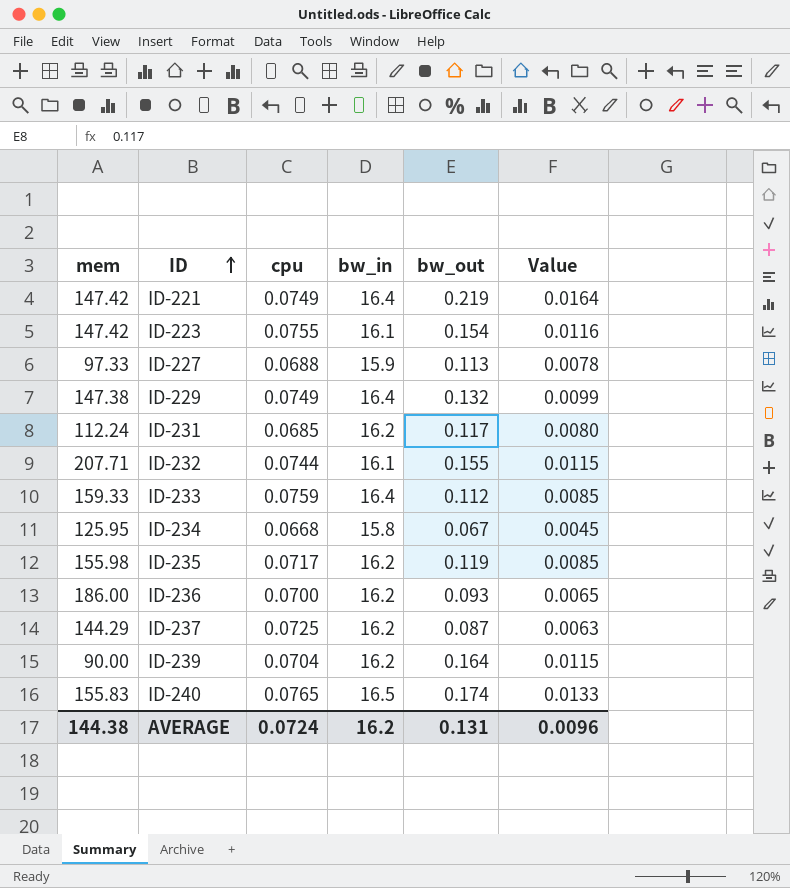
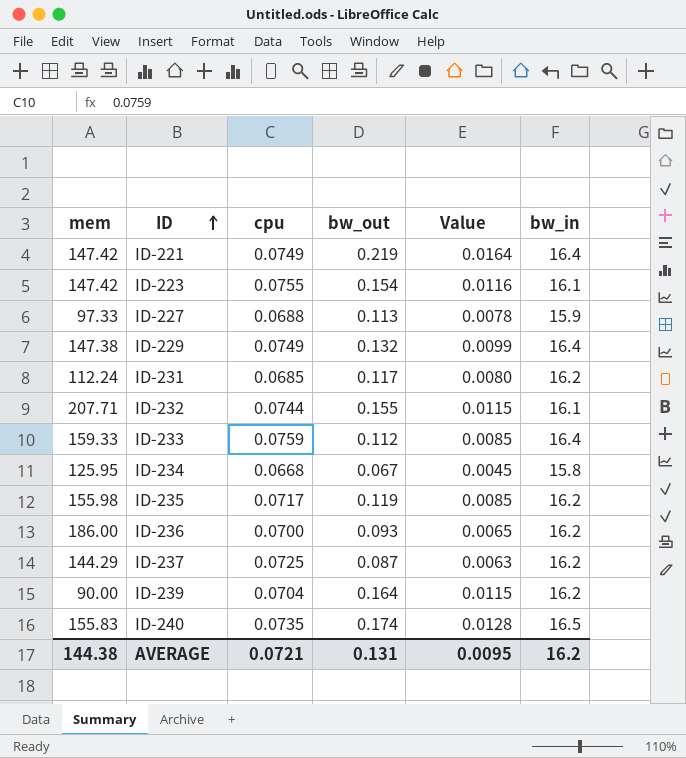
column bw_in | position: 4 -> 6
ID-240 | cpu: 0.0765 -> 0.0735
ID-240 | Value: 0.0133 -> 0.0128
AVERAGE | cpu: 0.0724 -> 0.0721
AVERAGE | Value: 0.0096 -> 0.0095

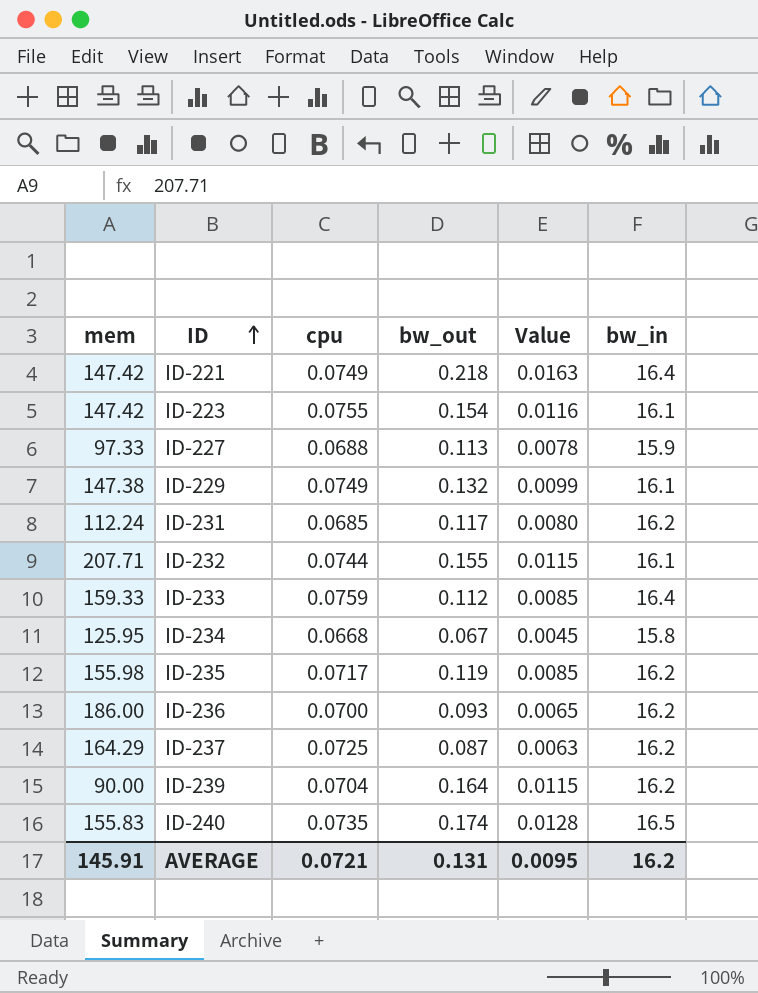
ID-221 | bw_out: 0.219 -> 0.218
ID-221 | Value: 0.0164 -> 0.0163
ID-229 | bw_in: 16.4 -> 16.1
ID-237 | mem: 144.29 -> 164.29
AVERAGE | mem: 144.38 -> 145.91

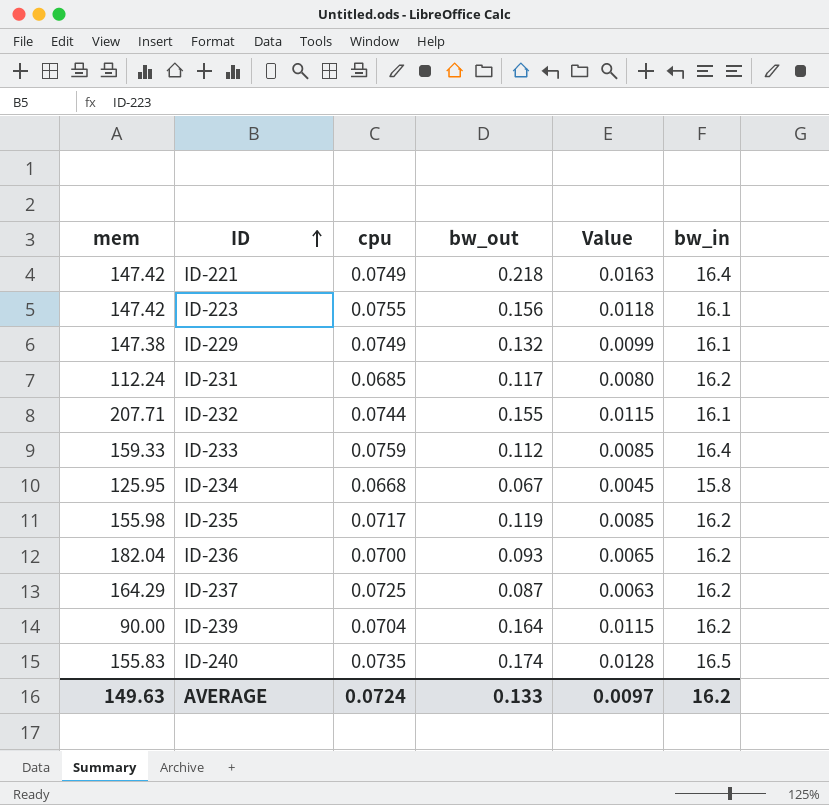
row ID-227: 97.33 | 0.0688 | 0.113 | 0.0078 | 15.9 -> none
ID-223 | bw_out: 0.154 -> 0.156
ID-223 | Value: 0.0116 -> 0.0118
ID-236 | mem: 186.00 -> 182.04
AVERAGE | mem: 145.91 -> 149.63
AVERAGE | cpu: 0.0721 -> 0.0724
AVERAGE | bw_out: 0.131 -> 0.133
AVERAGE | Value: 0.0095 -> 0.0097

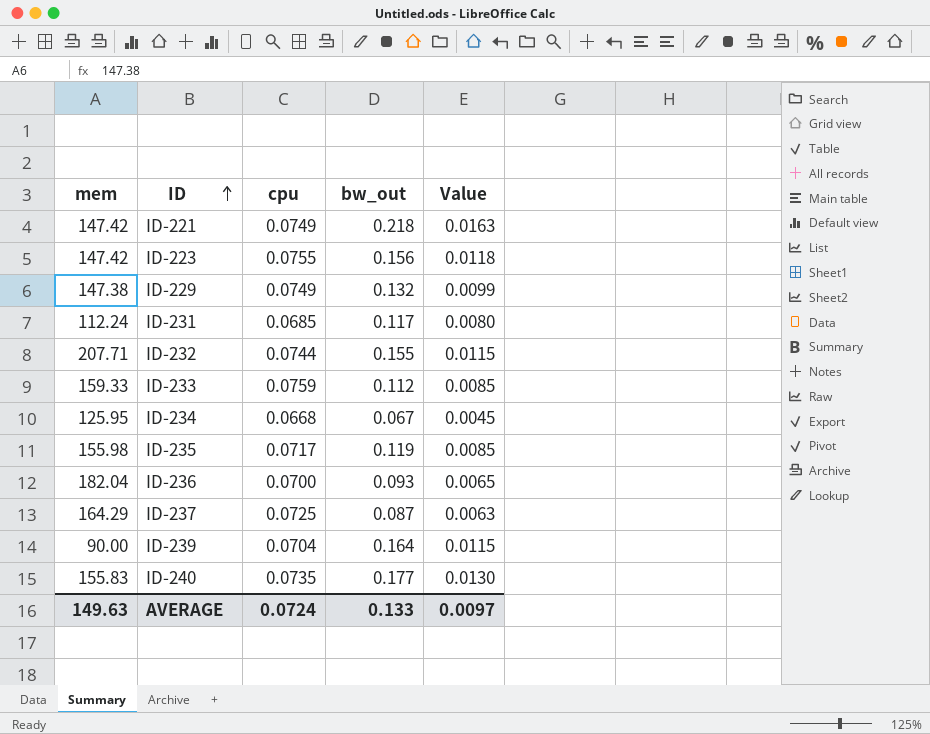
column bw_in | position: 6 -> none
ID-240 | bw_out: 0.174 -> 0.177
ID-240 | Value: 0.0128 -> 0.0130

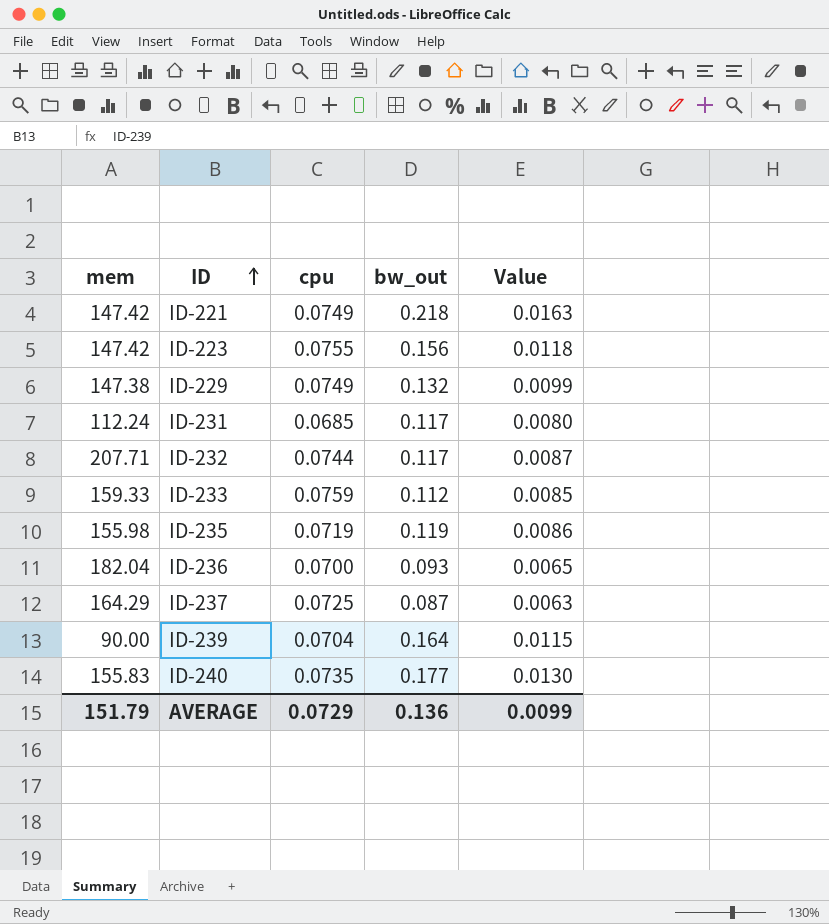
row ID-234: 125.95 | 0.0668 | 0.067 | 0.0045 -> none
ID-232 | bw_out: 0.155 -> 0.117
ID-232 | Value: 0.0115 -> 0.0087
ID-235 | cpu: 0.0717 -> 0.0719
ID-235 | Value: 0.0085 -> 0.0086
AVERAGE | mem: 149.63 -> 151.79
AVERAGE | cpu: 0.0724 -> 0.0729
AVERAGE | bw_out: 0.133 -> 0.136
AVERAGE | Value: 0.0097 -> 0.0099

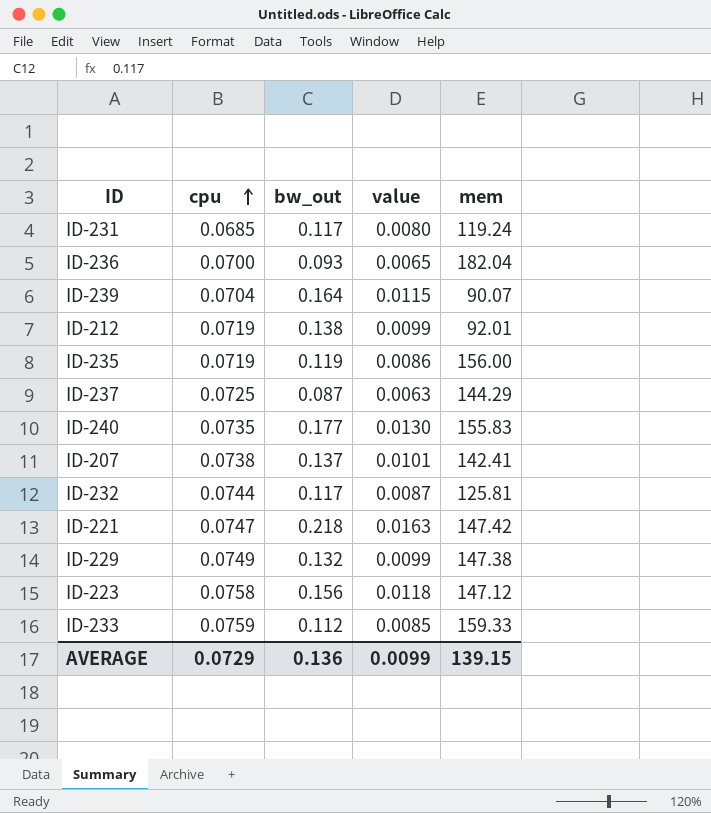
row order: ID ascending -> cpu ascending
column name: Value -> value
column mem | position: 1 -> 5
ID-231 | mem: 112.24 -> 119.24
ID-239 | mem: 90.00 -> 90.07
row ID-212: none -> 0.0719 | 0.138 | 0.0099 | 92.01
ID-235 | mem: 155.98 -> 156.00
ID-237 | mem: 164.29 -> 144.29
row ID-207: none -> 0.0738 | 0.137 | 0.0101 | 142.41
ID-232 | mem: 207.71 -> 125.81
ID-221 | cpu: 0.0749 -> 0.0747
ID-223 | cpu: 0.0755 -> 0.0758
ID-223 | mem: 147.42 -> 147.12
AVERAGE | mem: 151.79 -> 139.15

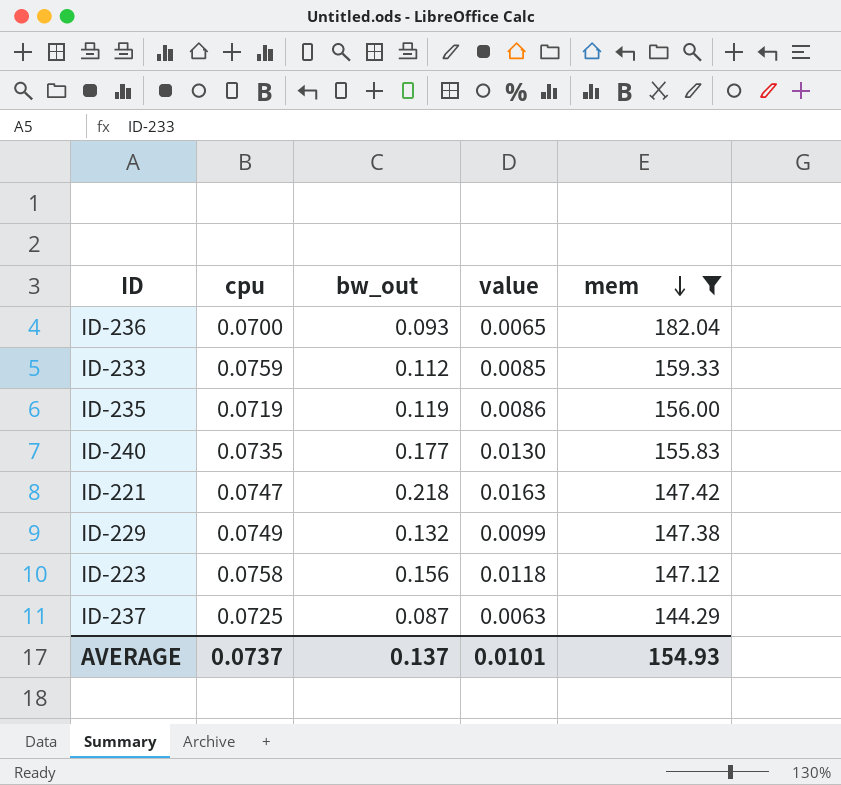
filter: none -> mem >= 144.29
row order: cpu ascending -> mem descending
AVERAGE | cpu: 0.0729 -> 0.0737
AVERAGE | bw_out: 0.136 -> 0.137
AVERAGE | value: 0.0099 -> 0.0101
AVERAGE | mem: 139.15 -> 154.93

